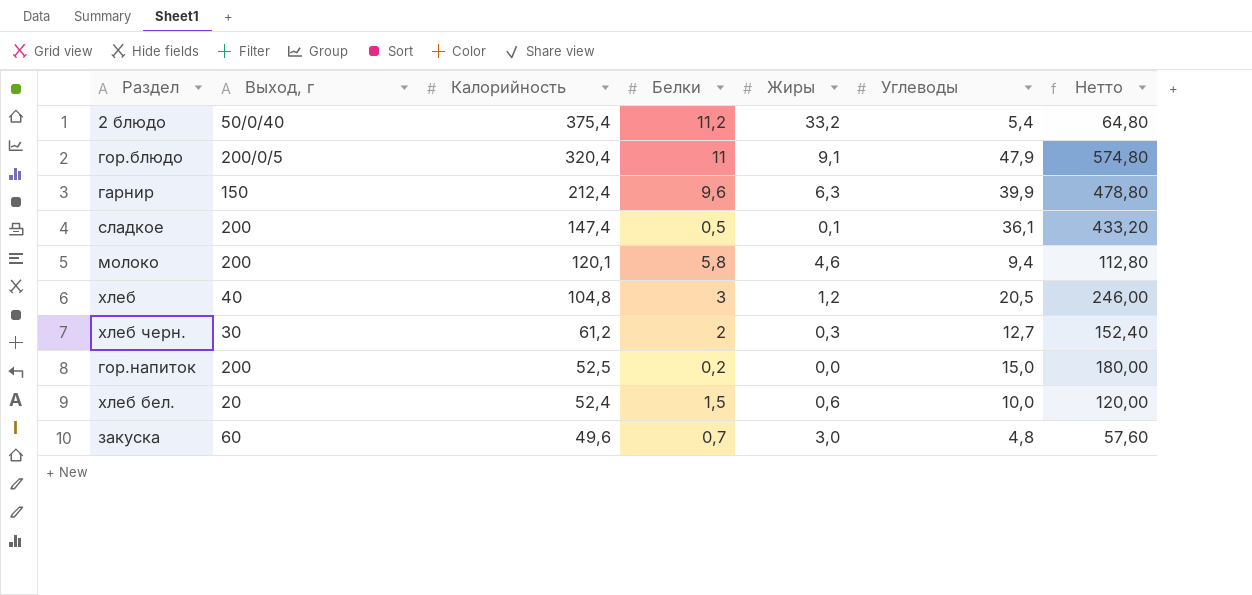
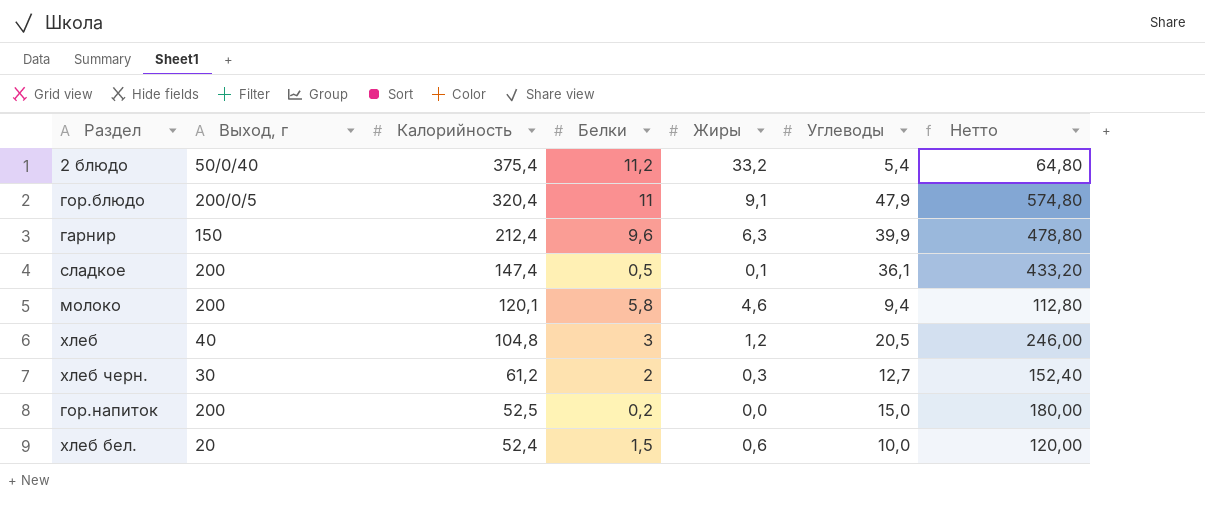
row закуска: 60 | 49,6 | 0,7 | 3,0 | 4,8 | 57,60 -> none

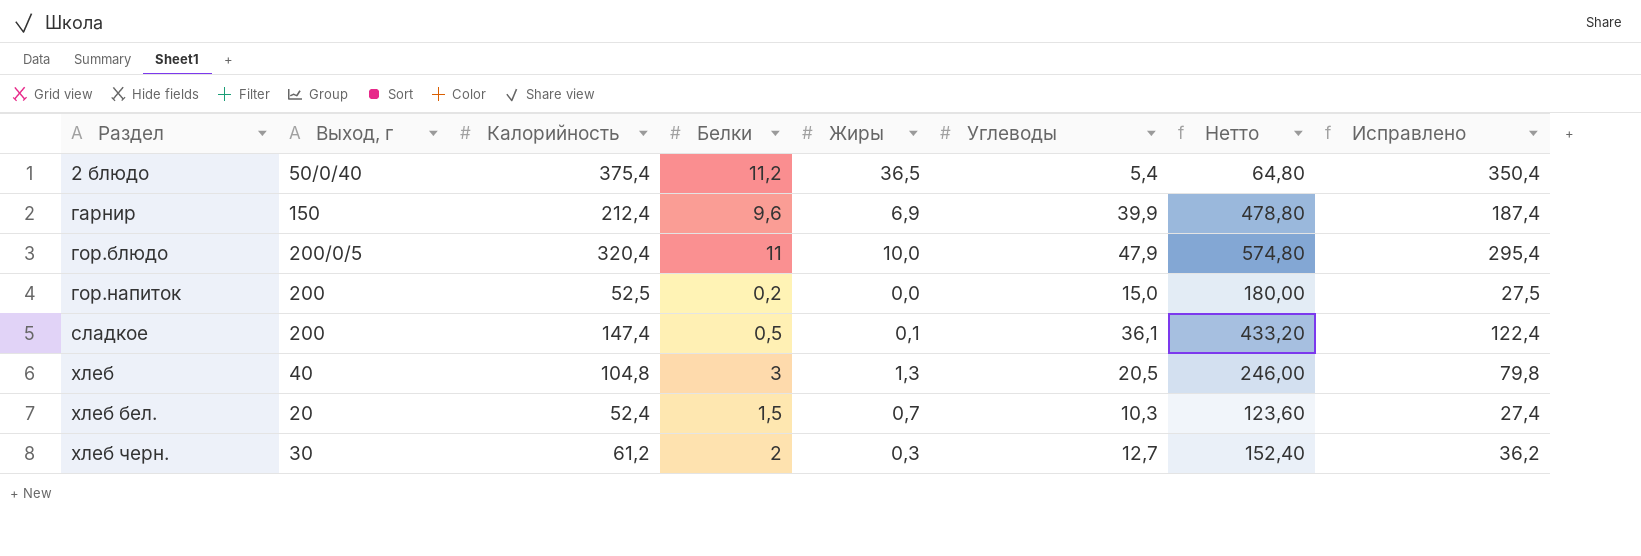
row order: Калорийность descending -> Раздел ascending
column Исправлено | formula: none -> [Калорийность] - 25
row молоко: 200 | 120,1 | 5,8 | 4,6 | 9,4 | 112,80 -> none
2 блюдо | Жиры: 33,2 -> 36,5
гарнир | Жиры: 6,3 -> 6,9
гор.блюдо | Жиры: 9,1 -> 10,0
хлеб | Жиры: 1,2 -> 1,3
хлеб бел. | Жиры: 0,6 -> 0,7
хлеб бел. | Углеводы: 10,0 -> 10,3
хлеб бел. | Нетто: 120,00 -> 123,60

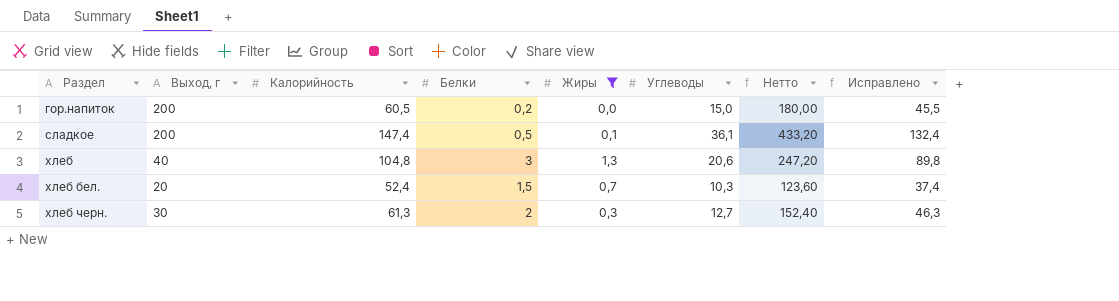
filter: none -> Жиры <= 1,3
column Исправлено | formula: [Калорийность] - 25 -> [Калорийность] - 15
гор.напиток | Калорийность: 52,5 -> 60,5
хлеб | Углеводы: 20,5 -> 20,6
хлеб | Нетто: 246,00 -> 247,20
хлеб черн. | Калорийность: 61,2 -> 61,3

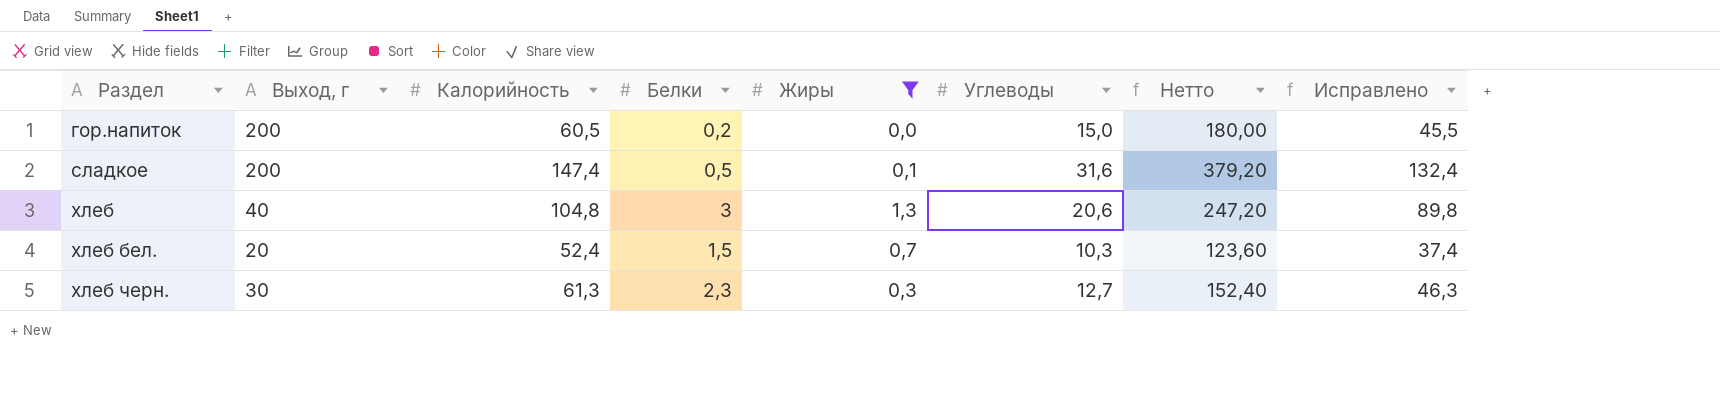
сладкое | Углеводы: 36,1 -> 31,6
сладкое | Нетто: 433,20 -> 379,20
хлеб черн. | Белки: 2 -> 2,3

